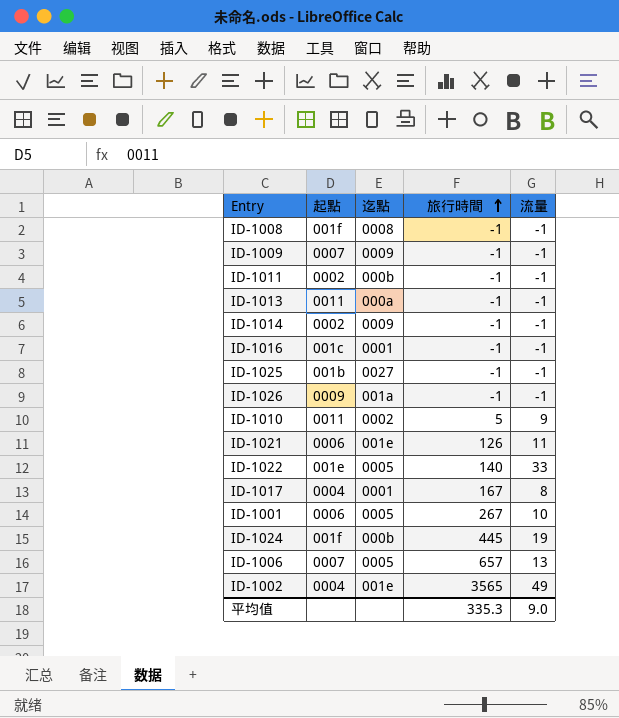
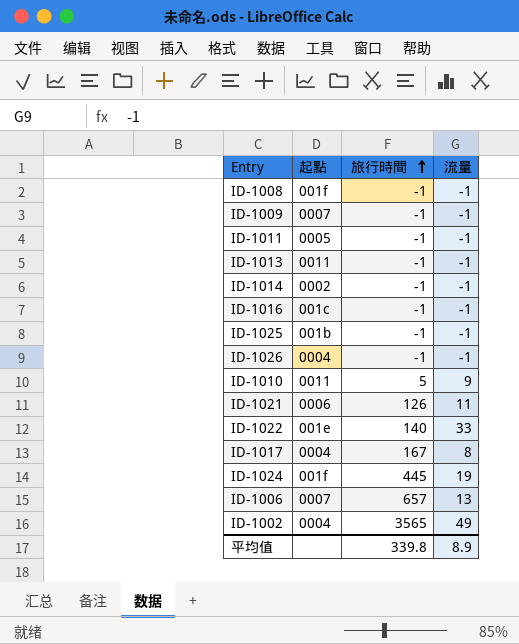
column 迄點 | position: 3 -> none
row ID-1001: 0006 | 0005 | 267 | 10 -> none
ID-1011 | 起點: 0002 -> 0005
ID-1026 | 起點: 0009 -> 0004
平均值 | 旅行時間: 335.3 -> 339.8
平均值 | 流量: 9.0 -> 8.9

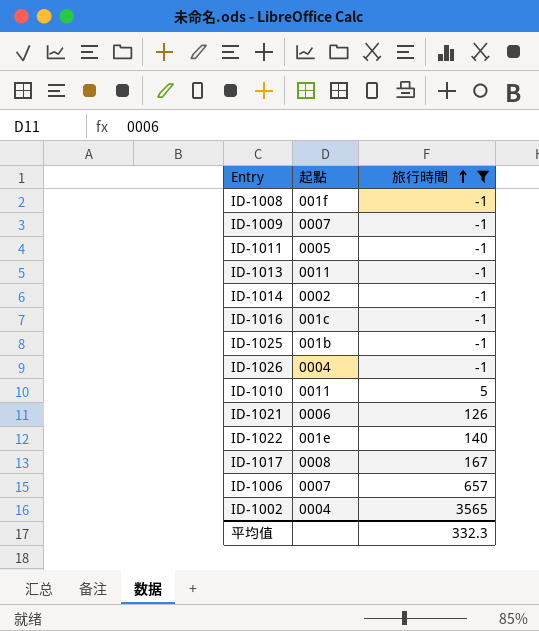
filter: none -> 旅行時間 != 445
column 流量 | position: 4 -> none
ID-1017 | 起點: 0004 -> 0008
平均值 | 旅行時間: 339.8 -> 332.3

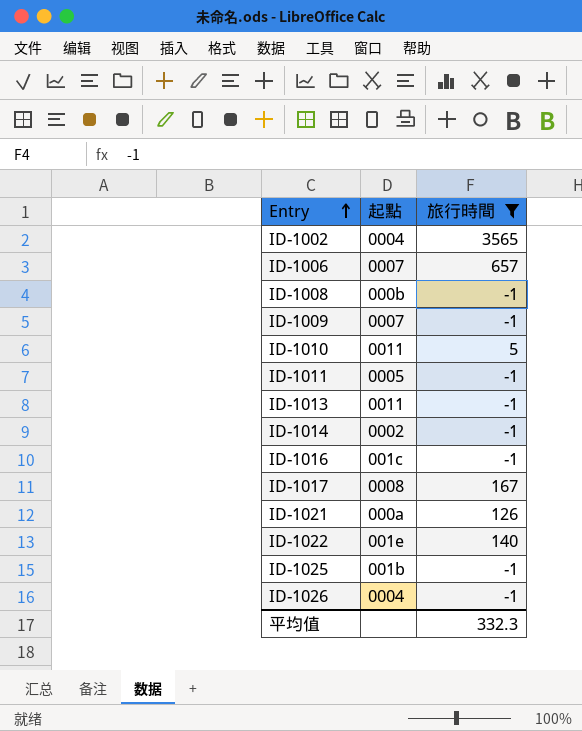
row order: 旅行時間 ascending -> Entry ascending
ID-1008 | 起點: 001f -> 000b
ID-1021 | 起點: 0006 -> 000a

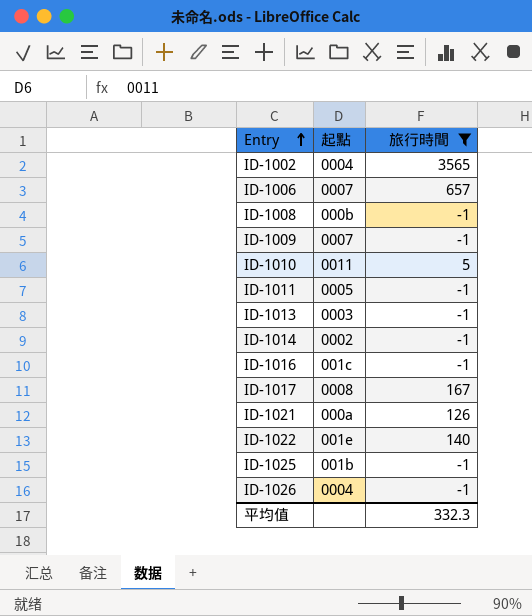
ID-1013 | 起點: 0011 -> 0003

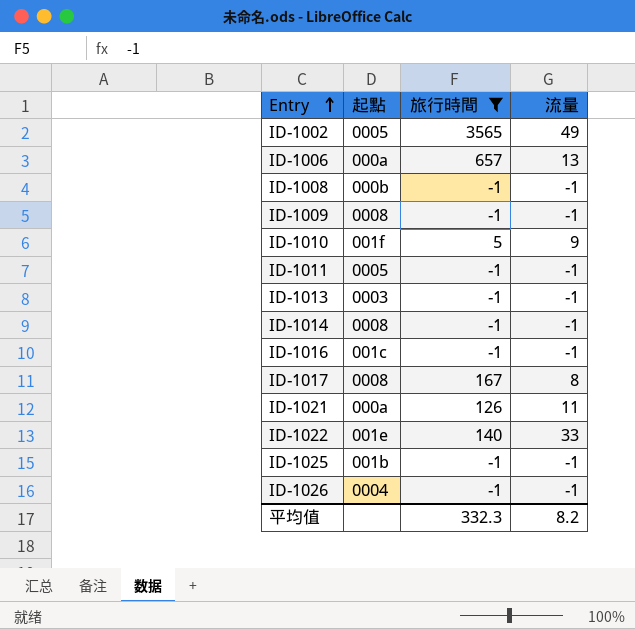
column 流量 | position: none -> 4
ID-1002 | 起點: 0004 -> 0005
ID-1006 | 起點: 0007 -> 000a
ID-1009 | 起點: 0007 -> 0008
ID-1010 | 起點: 0011 -> 001f
ID-1014 | 起點: 0002 -> 0008

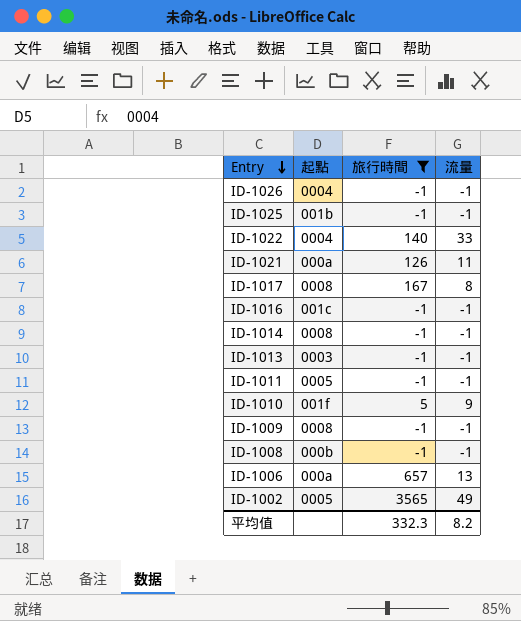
row order: Entry ascending -> Entry descending
ID-1022 | 起點: 001e -> 0004

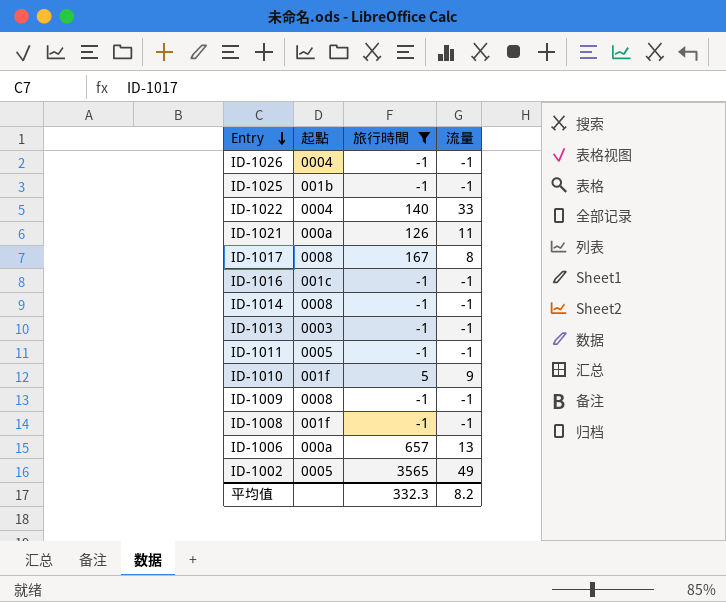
ID-1008 | 起點: 000b -> 001f

